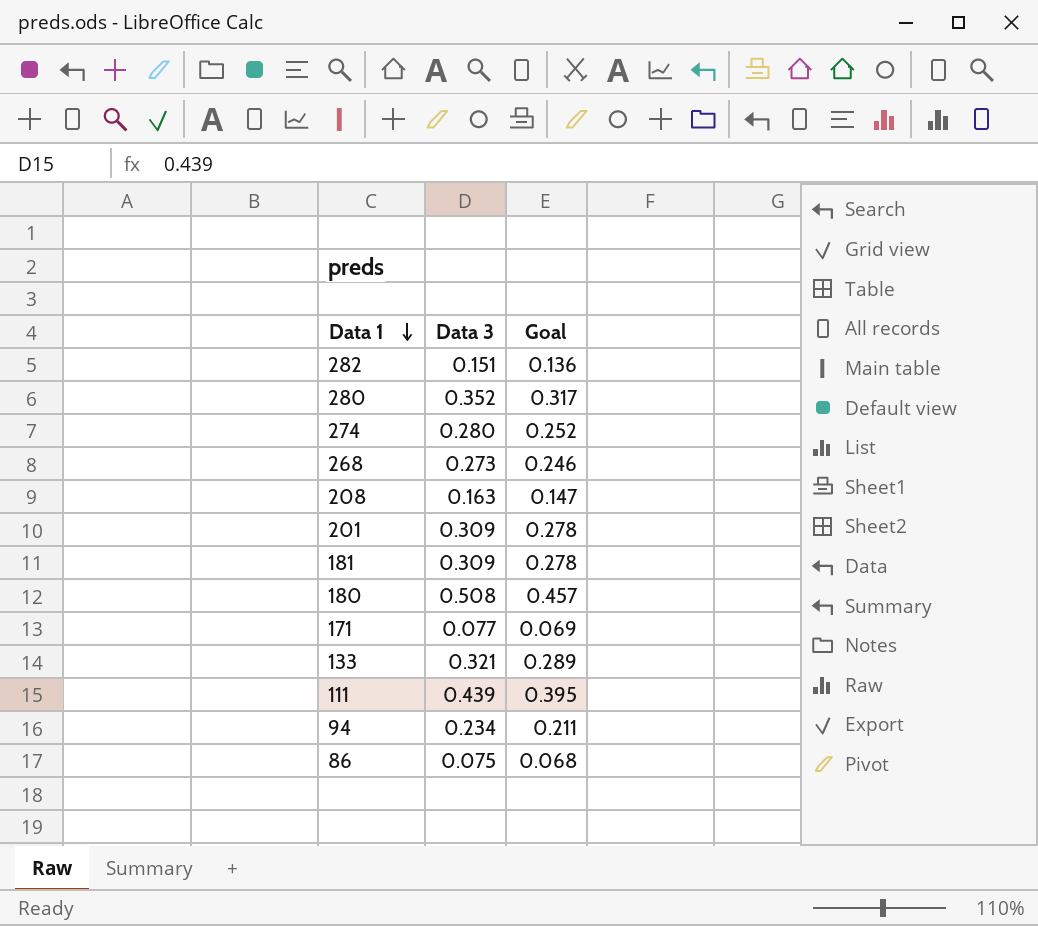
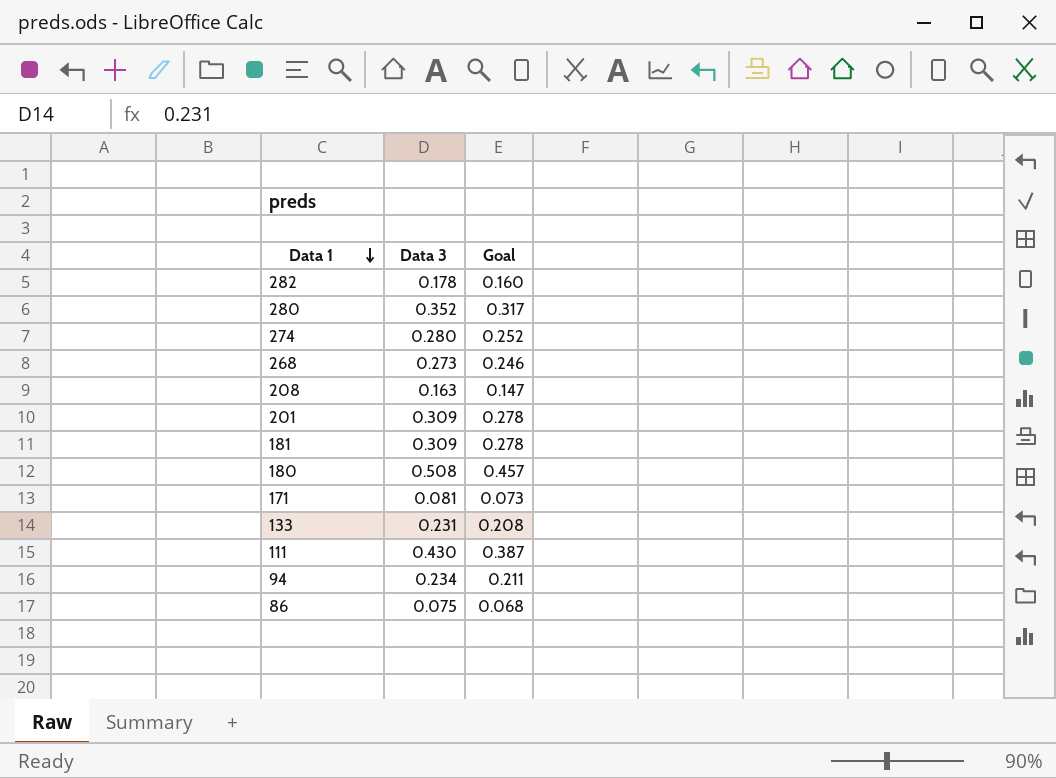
282 | Data 3: 0.151 -> 0.178
282 | Goal: 0.136 -> 0.160
171 | Data 3: 0.077 -> 0.081
171 | Goal: 0.069 -> 0.073
133 | Data 3: 0.321 -> 0.231
133 | Goal: 0.289 -> 0.208
111 | Data 3: 0.439 -> 0.430
111 | Goal: 0.395 -> 0.387

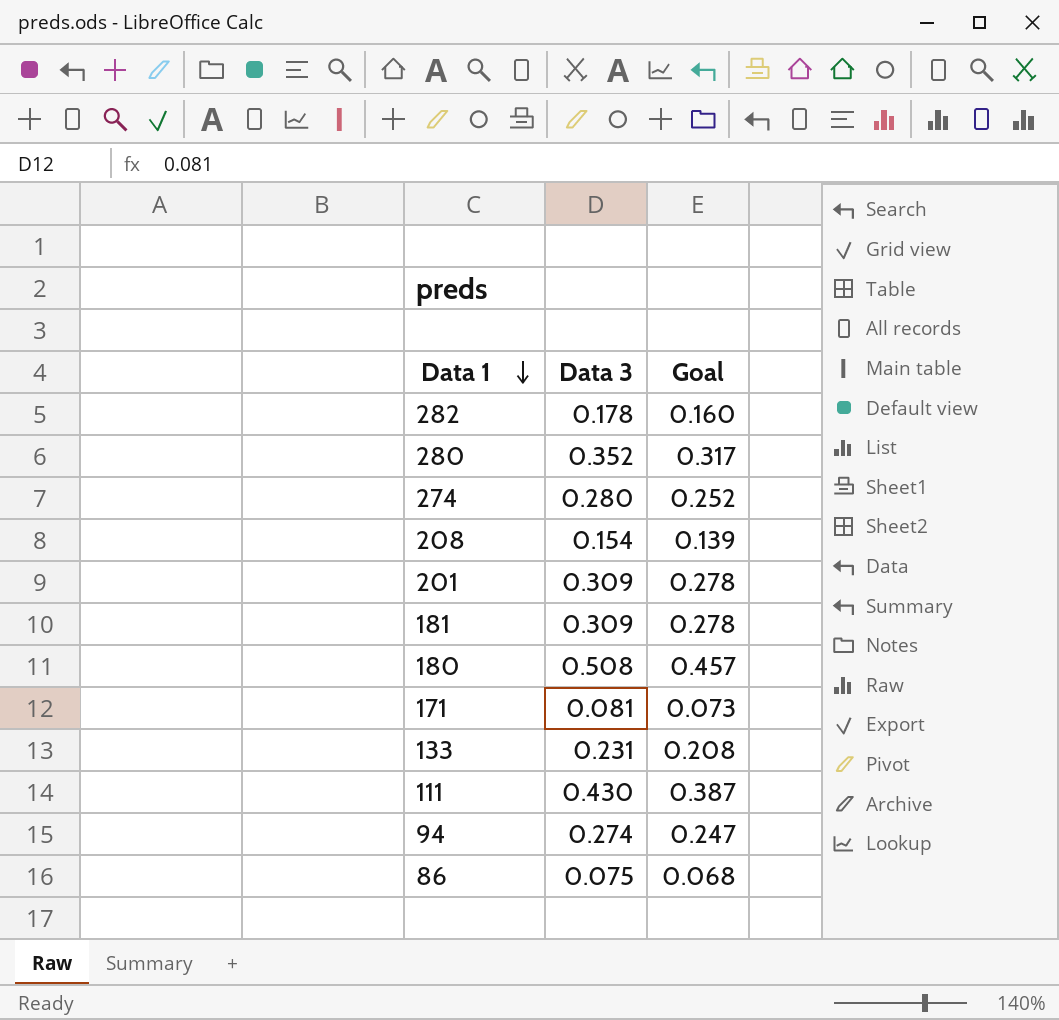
row 268: 0.273 | 0.246 -> none
208 | Data 3: 0.163 -> 0.154
208 | Goal: 0.147 -> 0.139
94 | Data 3: 0.234 -> 0.274
94 | Goal: 0.211 -> 0.247

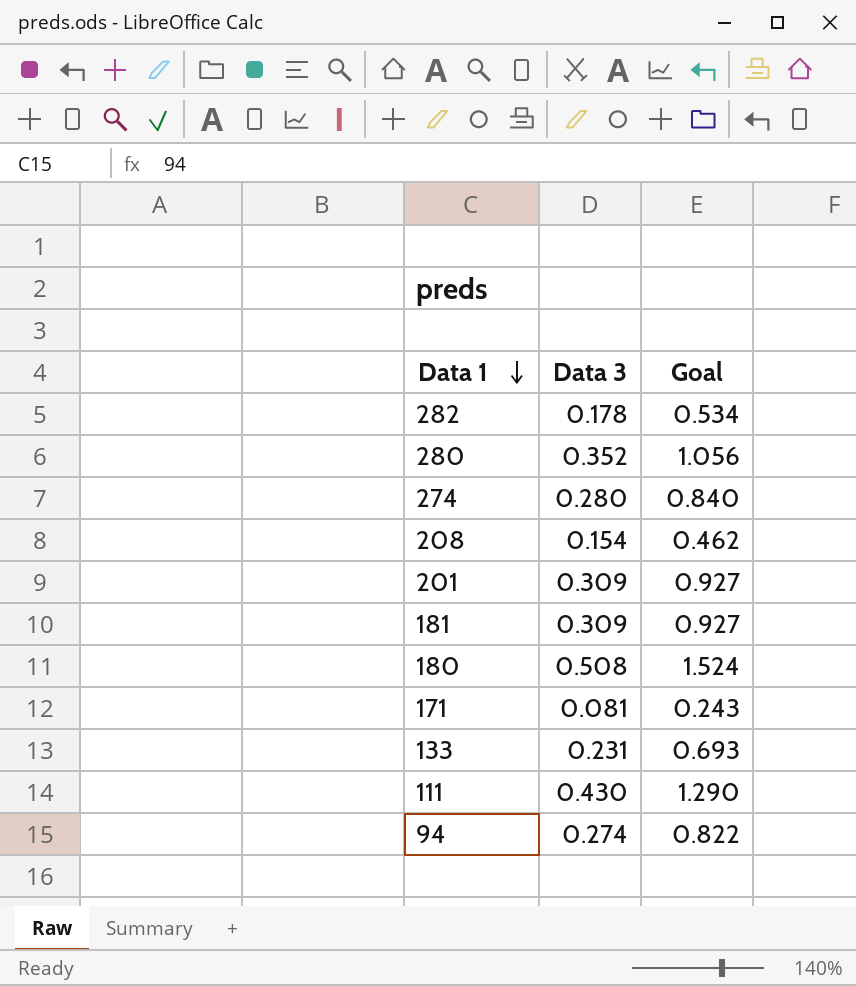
column Goal | formula: [Data 3] * 0.9 -> [Data 3] * 3
row 86: 0.075 | 0.068 -> none

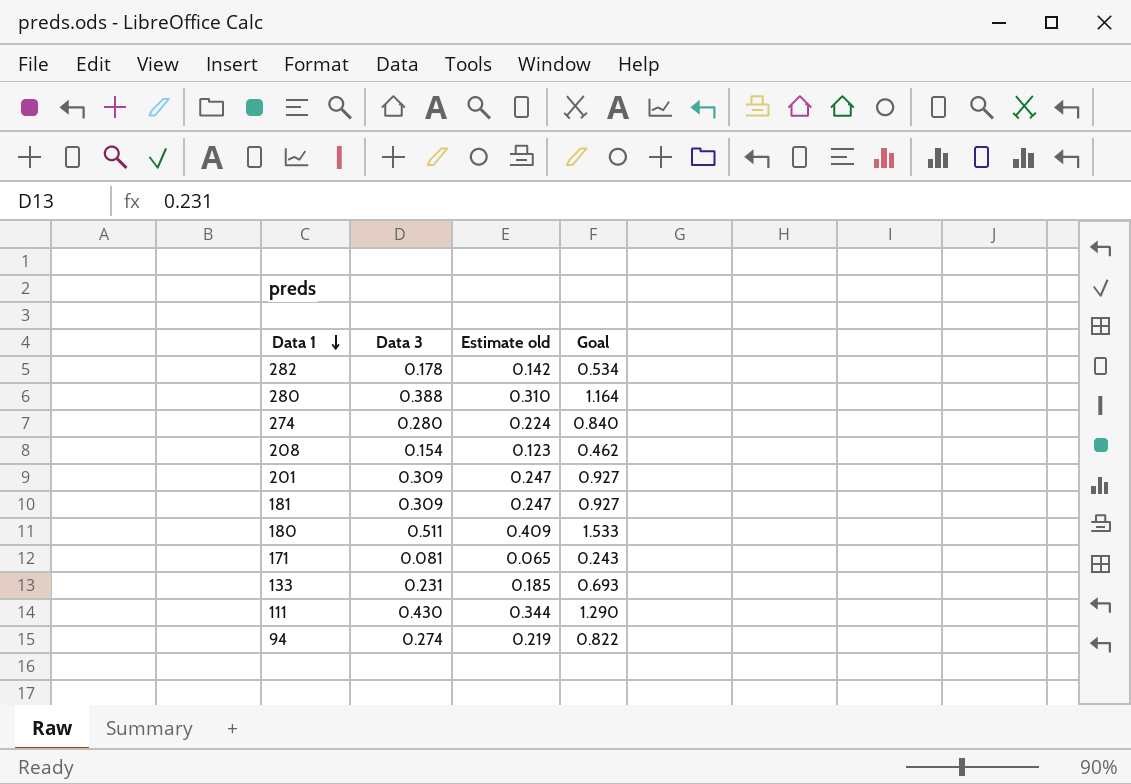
column Estimate old | formula: none -> [Data 3] * 0.8
280 | Data 3: 0.352 -> 0.388
280 | Goal: 1.056 -> 1.164
180 | Data 3: 0.508 -> 0.511
180 | Goal: 1.524 -> 1.533

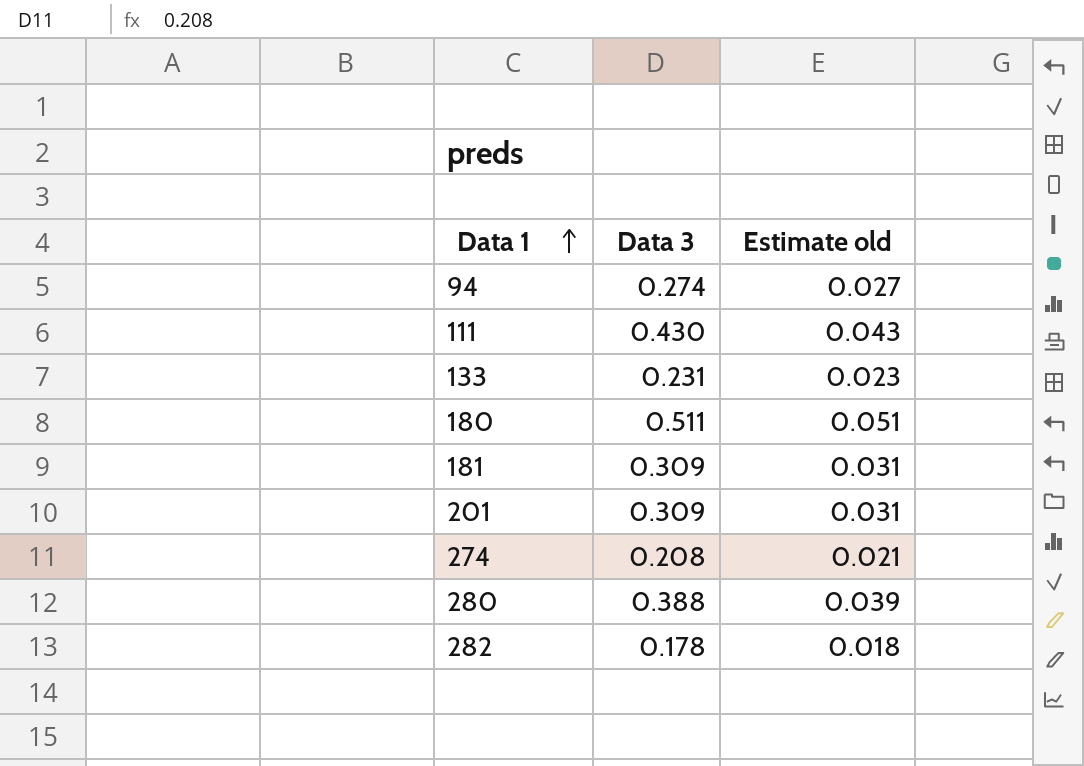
row order: Data 1 descending -> Data 1 ascending
column Goal | formula: [Data 3] * 3 -> none
column Estimate old | formula: [Data 3] * 0.8 -> [Data 3] * 0.1
row 208: 0.154 | 0.123 | 0.462 -> none
row 171: 0.081 | 0.065 | 0.243 -> none
274 | Data 3: 0.280 -> 0.208

